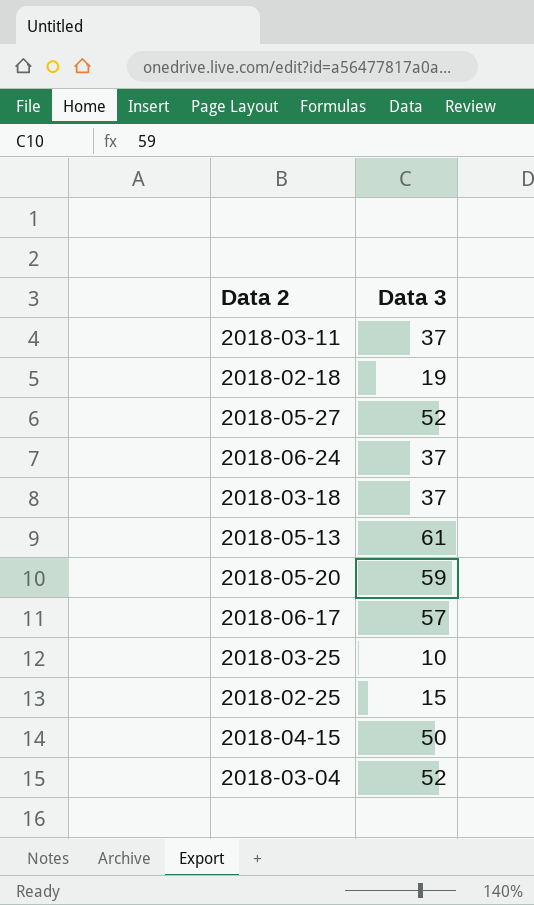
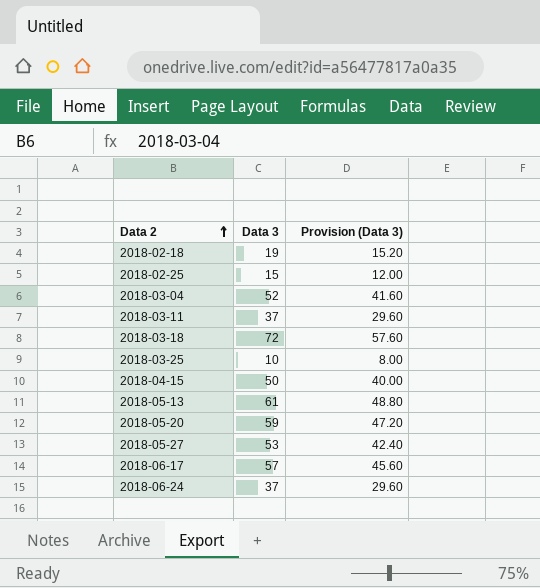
row order: none -> Data 2 ascending
column Provision (Data 3) | formula: none -> [Data 3] * 0.8
2018-03-18 | Data 3: 37 -> 72
2018-05-27 | Data 3: 52 -> 53

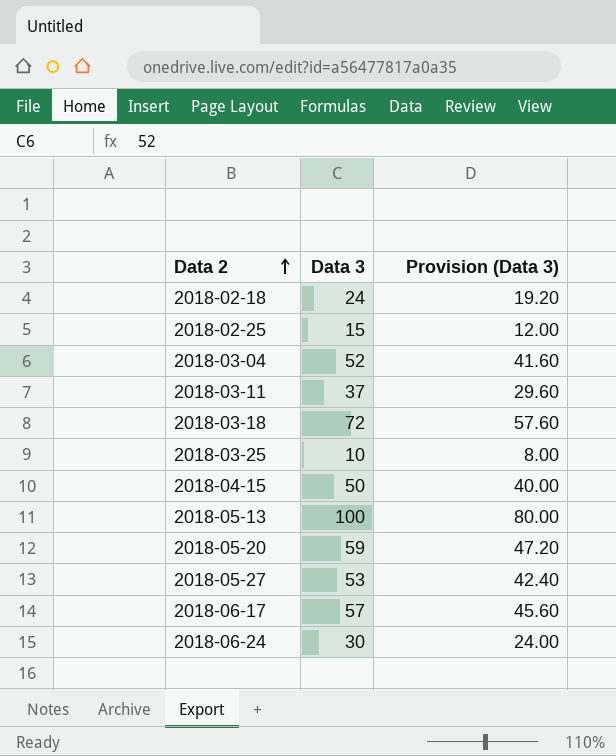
2018-02-18 | Data 3: 19 -> 24
2018-02-18 | Provision (Data 3): 15.20 -> 19.20
2018-05-13 | Data 3: 61 -> 100
2018-05-13 | Provision (Data 3): 48.80 -> 80.00
2018-06-24 | Data 3: 37 -> 30
2018-06-24 | Provision (Data 3): 29.60 -> 24.00

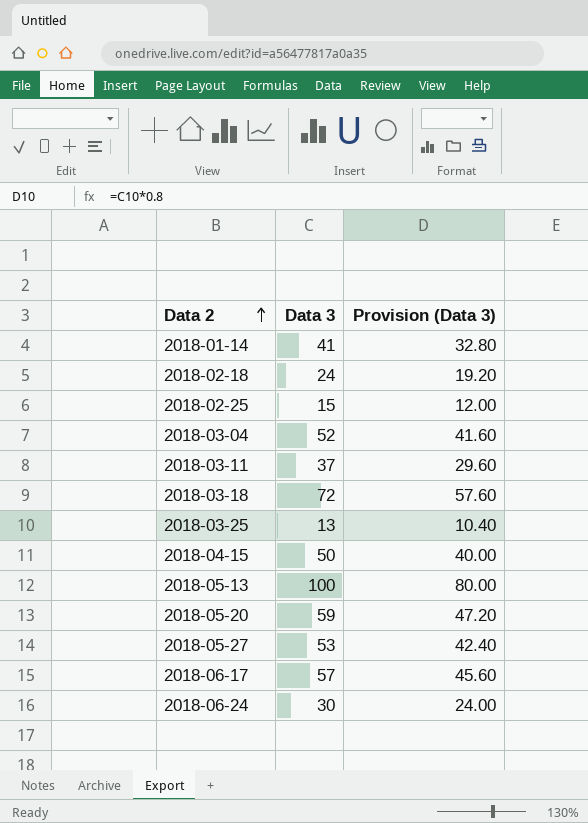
row 2018-01-14: none -> 41 | 32.80
2018-03-25 | Data 3: 10 -> 13
2018-03-25 | Provision (Data 3): 8.00 -> 10.40

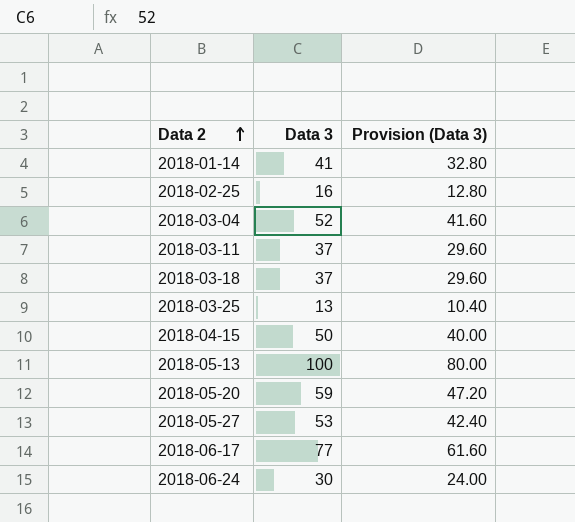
row 2018-02-18: 24 | 19.20 -> none
2018-02-25 | Data 3: 15 -> 16
2018-02-25 | Provision (Data 3): 12.00 -> 12.80
2018-03-18 | Data 3: 72 -> 37
2018-03-18 | Provision (Data 3): 57.60 -> 29.60
2018-06-17 | Data 3: 57 -> 77
2018-06-17 | Provision (Data 3): 45.60 -> 61.60

